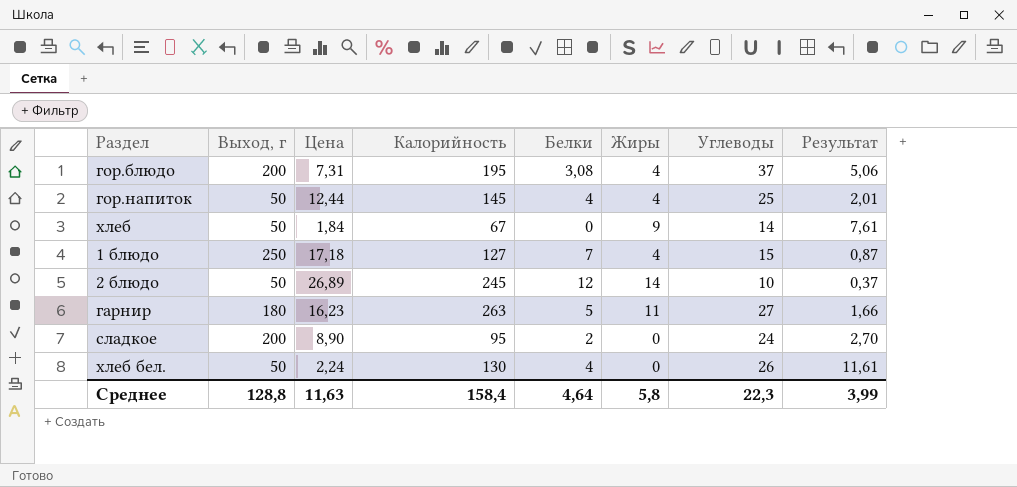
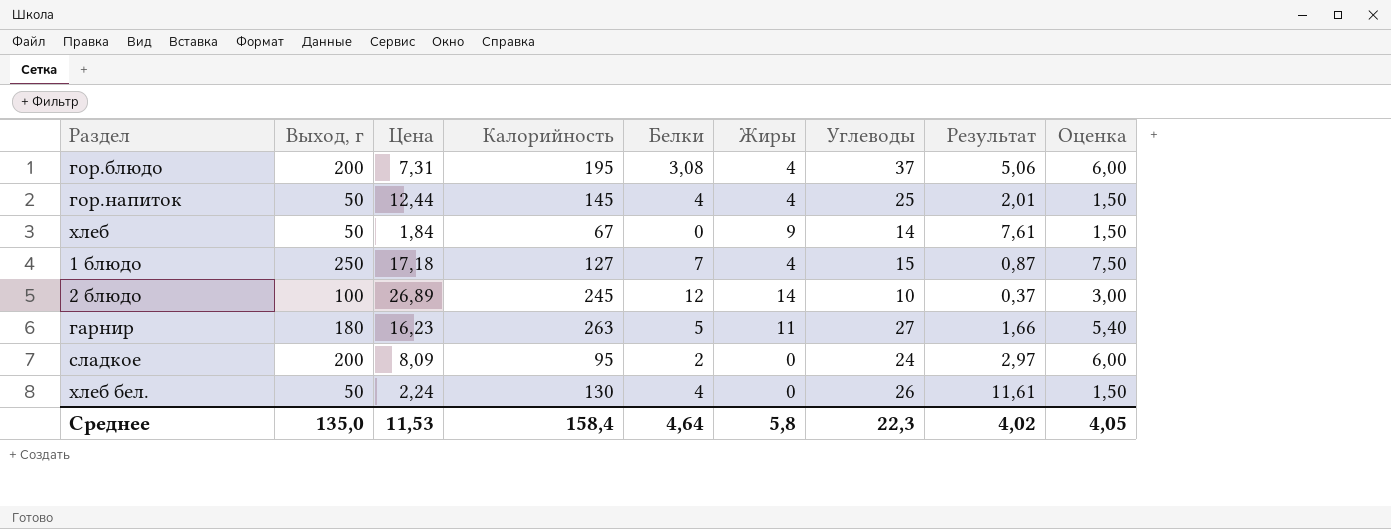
column Оценка | formula: none -> [Выход, г] * 0,03
2 блюдо | Выход, г: 50 -> 100
сладкое | Цена: 8,90 -> 8,09
сладкое | Результат: 2,70 -> 2,97
Среднее | Выход, г: 128,8 -> 135,0
Среднее | Цена: 11,63 -> 11,53
Среднее | Результат: 3,99 -> 4,02

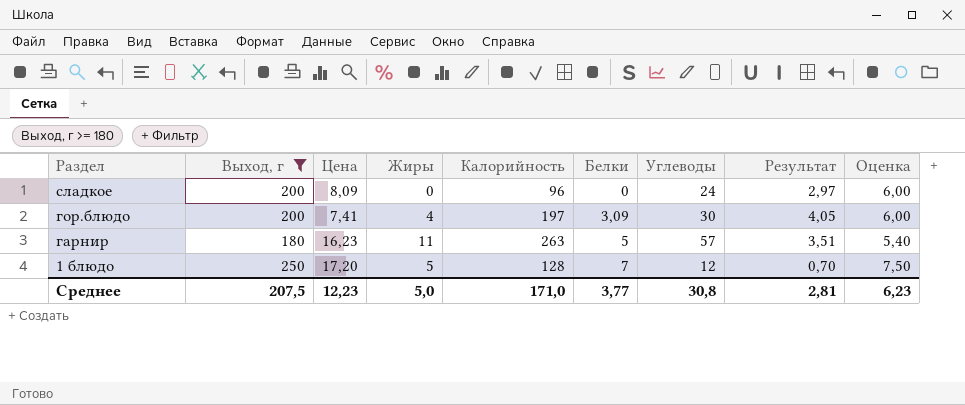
filter: none -> Выход, г >= 180
row order: none -> Раздел descending
column Жиры | position: 6 -> 4
сладкое | Калорийность: 95 -> 96
сладкое | Белки: 2 -> 0
гор.блюдо | Цена: 7,31 -> 7,41
гор.блюдо | Калорийность: 195 -> 197
гор.блюдо | Белки: 3,08 -> 3,09
гор.блюдо | Углеводы: 37 -> 30
гор.блюдо | Результат: 5,06 -> 4,05
гарнир | Углеводы: 27 -> 57
гарнир | Результат: 1,66 -> 3,51
1 блюдо | Цена: 17,18 -> 17,20
1 блюдо | Жиры: 4 -> 5
1 блюдо | Калорийность: 127 -> 128
1 блюдо | Углеводы: 15 -> 12
1 блюдо | Результат: 0,87 -> 0,70
Среднее | Выход, г: 135,0 -> 207,5
Среднее | Цена: 11,53 -> 12,23
Среднее | Жиры: 5,8 -> 5,0
Среднее | Калорийность: 158,4 -> 171,0
Среднее | Белки: 4,64 -> 3,77
Среднее | Углеводы: 22,3 -> 30,8
Среднее | Результат: 4,02 -> 2,81
Среднее | Оценка: 4,05 -> 6,23

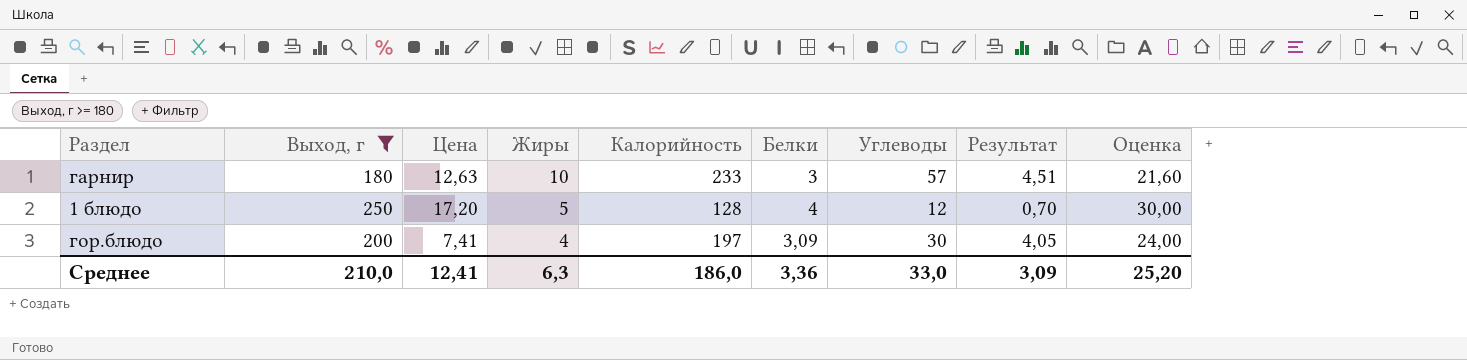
row order: Раздел descending -> Жиры descending
column Оценка | formula: [Выход, г] * 0,03 -> [Выход, г] * 0,12
row сладкое: 200 | 8,09 | 0 | 96 | 0 | 24 | 2,97 | 6,00 -> none
гарнир | Цена: 16,23 -> 12,63
гарнир | Жиры: 11 -> 10
гарнир | Калорийность: 263 -> 233
гарнир | Белки: 5 -> 3
гарнир | Результат: 3,51 -> 4,51
1 блюдо | Белки: 7 -> 4
Среднее | Выход, г: 207,5 -> 210,0
Среднее | Цена: 12,23 -> 12,41
Среднее | Жиры: 5,0 -> 6,3
Среднее | Калорийность: 171,0 -> 186,0
Среднее | Белки: 3,77 -> 3,36
Среднее | Углеводы: 30,8 -> 33,0
Среднее | Результат: 2,81 -> 3,09
Среднее | Оценка: 6,23 -> 25,20

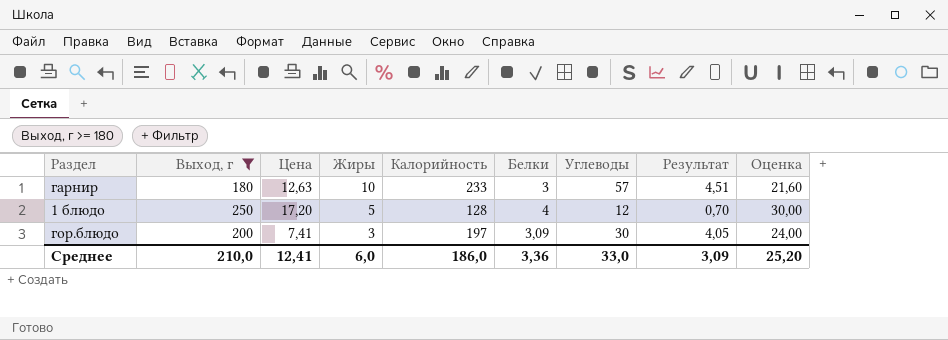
гор.блюдо | Жиры: 4 -> 3
Среднее | Жиры: 6,3 -> 6,0

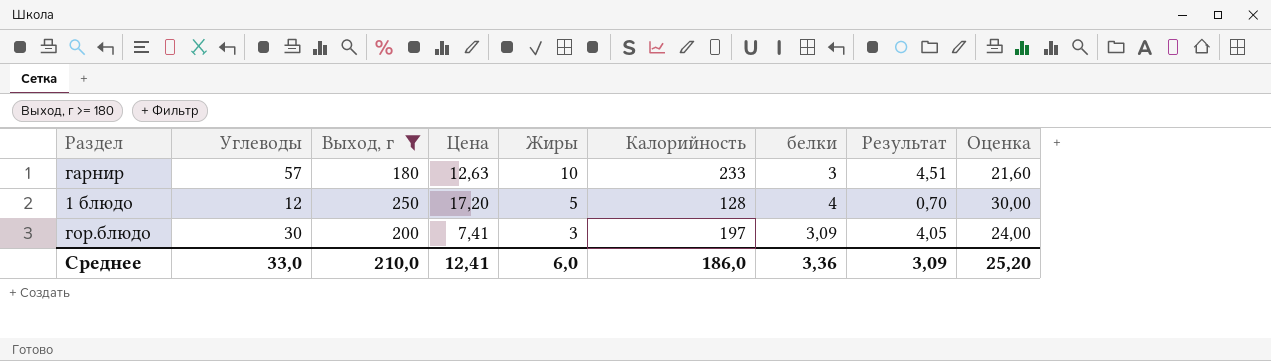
column Углеводы | position: 7 -> 2
column name: Белки -> белки

